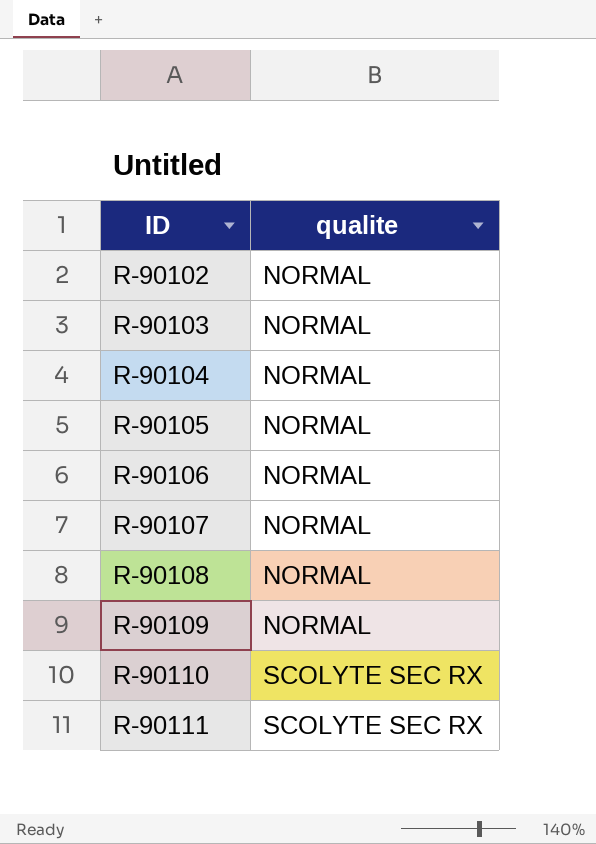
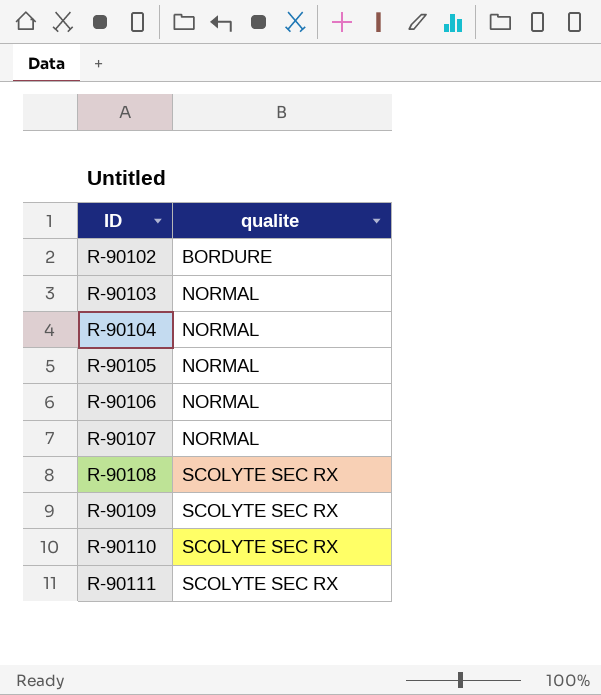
R-90102 | qualite: NORMAL -> BORDURE
R-90108 | qualite: NORMAL -> SCOLYTE SEC RX
R-90109 | qualite: NORMAL -> SCOLYTE SEC RX

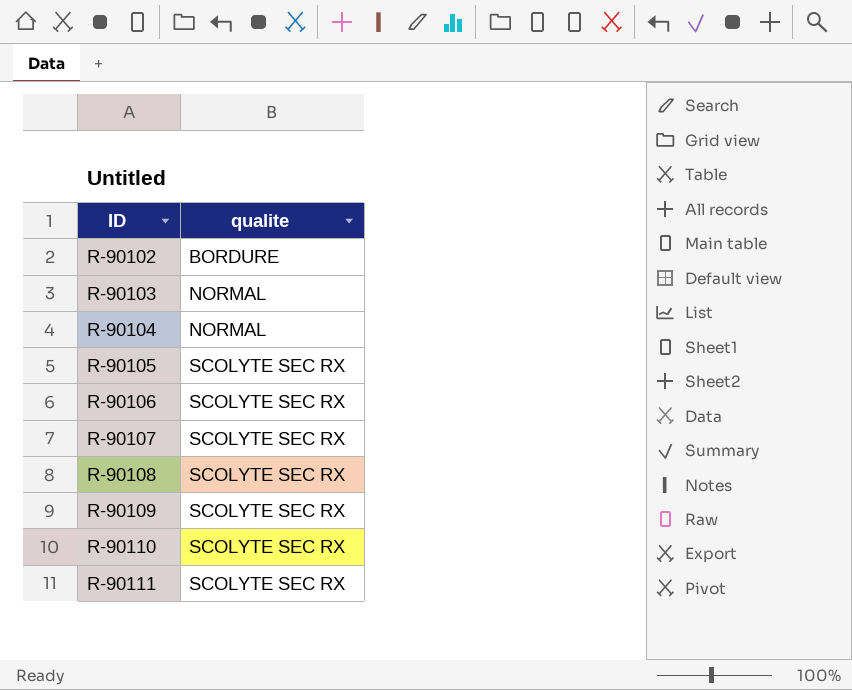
R-90105 | qualite: NORMAL -> SCOLYTE SEC RX
R-90106 | qualite: NORMAL -> SCOLYTE SEC RX
R-90107 | qualite: NORMAL -> SCOLYTE SEC RX

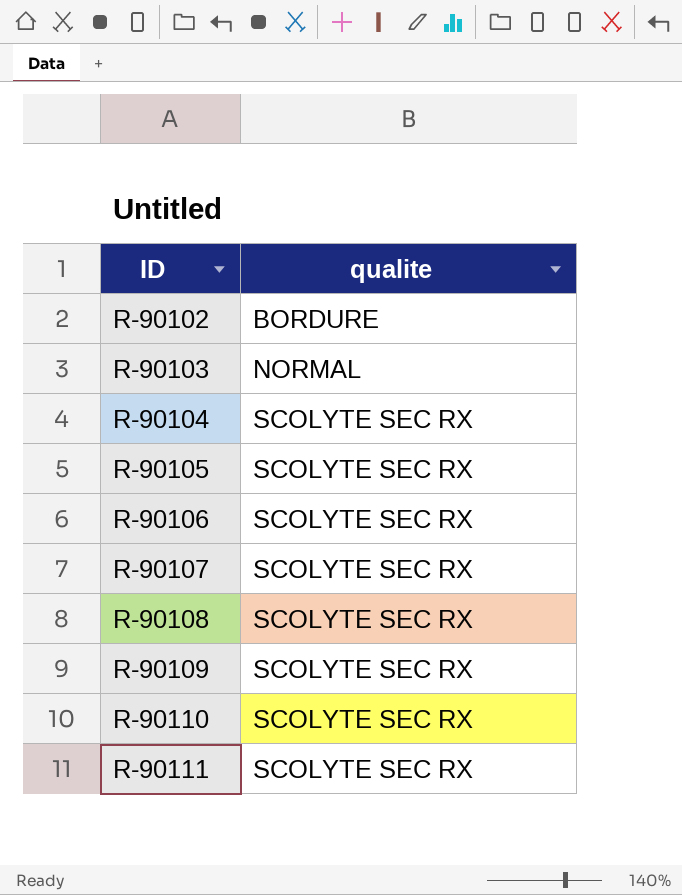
R-90104 | qualite: NORMAL -> SCOLYTE SEC RX

